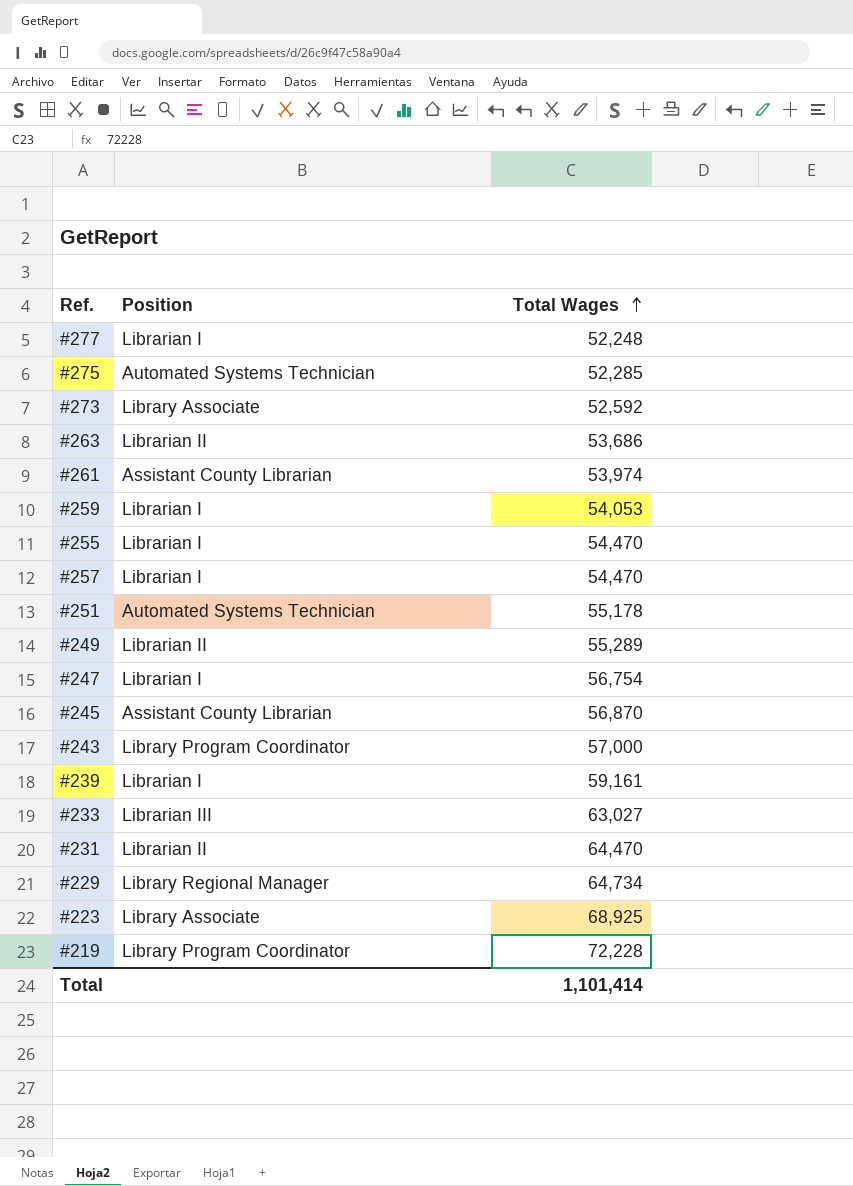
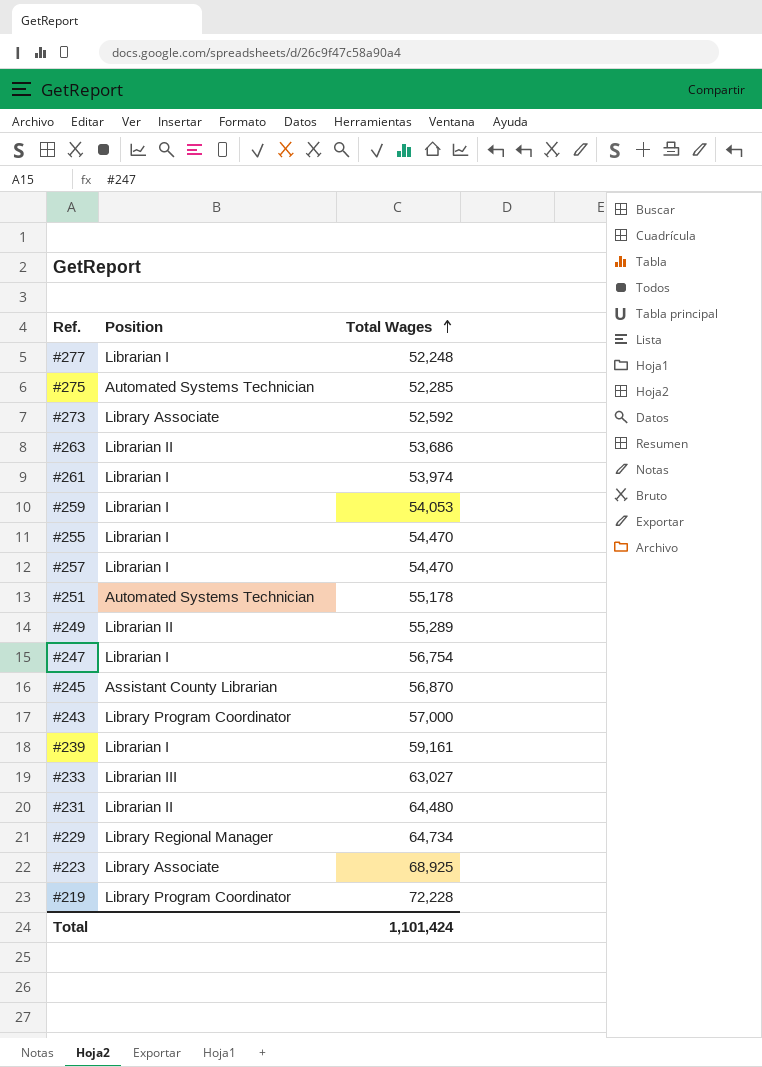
#261 | Position: Assistant County Librarian -> Librarian I
#231 | Total Wages: 64,470 -> 64,480
Total | Total Wages: 1,101,414 -> 1,101,424

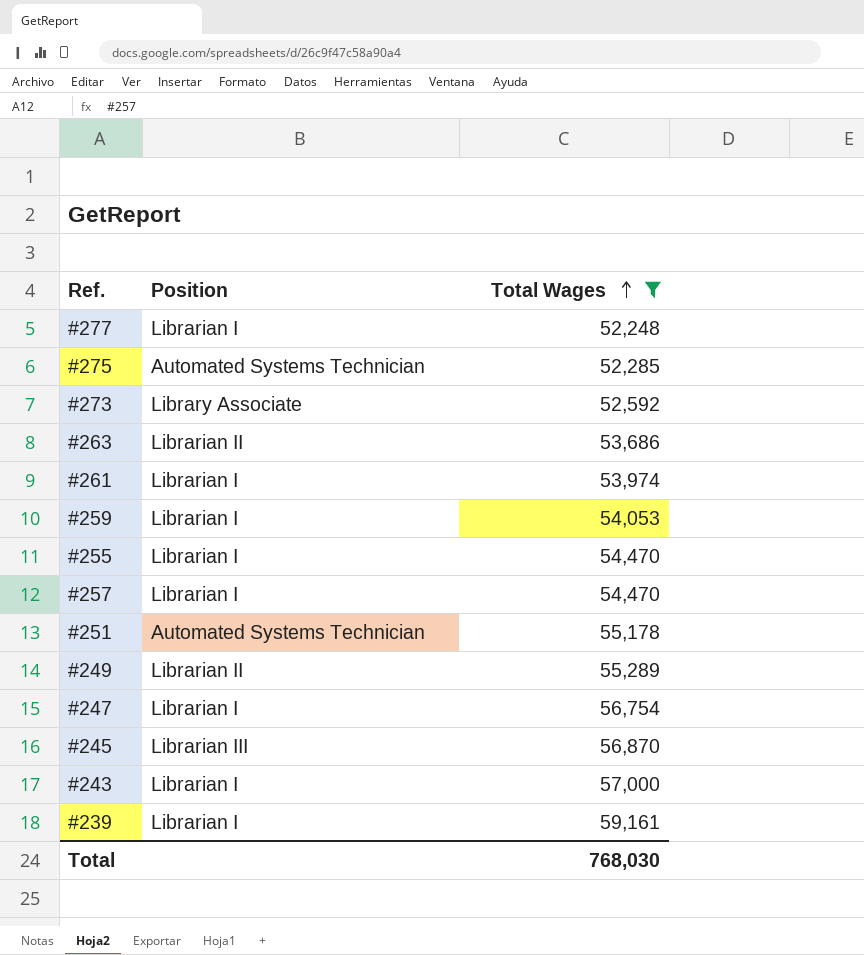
filter: none -> Total Wages <= 59,161
#245 | Position: Assistant County Librarian -> Librarian III
#243 | Position: Library Program Coordinator -> Librarian I
Total | Total Wages: 1,101,424 -> 768,030

